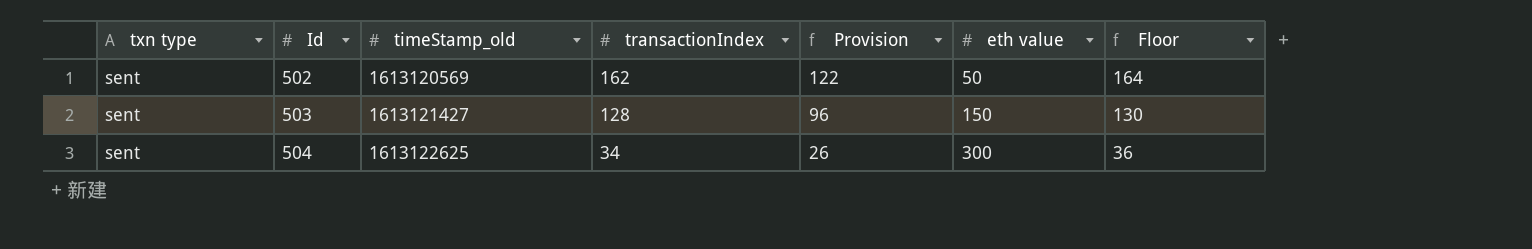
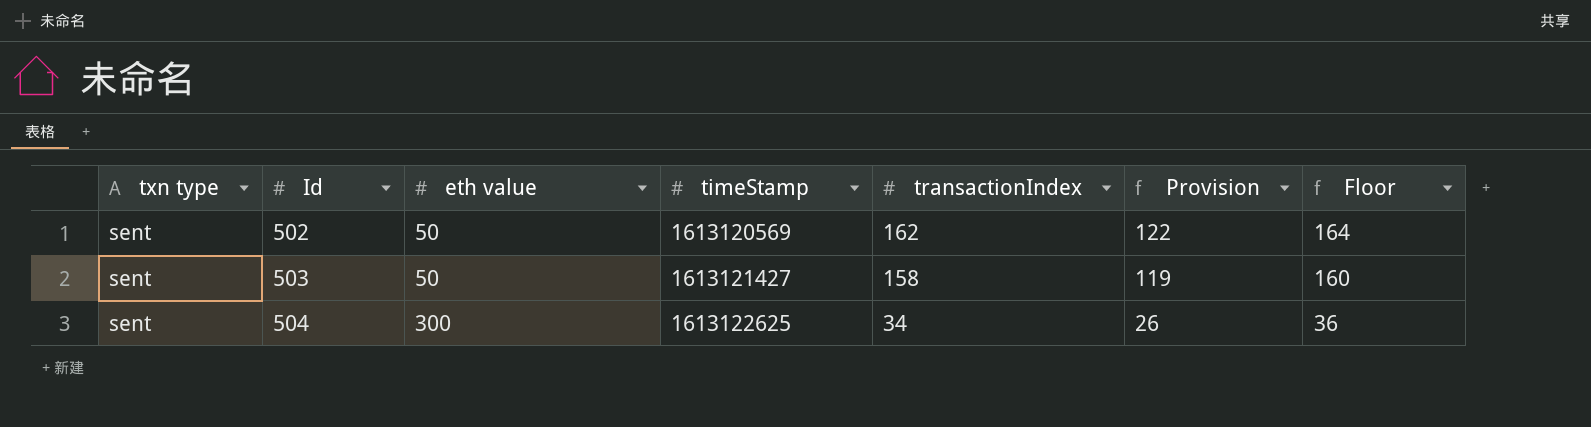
column eth value | position: 6 -> 3
column name: timeStamp_old -> timeStamp
503 | eth value: 150 -> 50
503 | transactionIndex: 128 -> 158
503 | Provision: 96 -> 119
503 | Floor: 130 -> 160

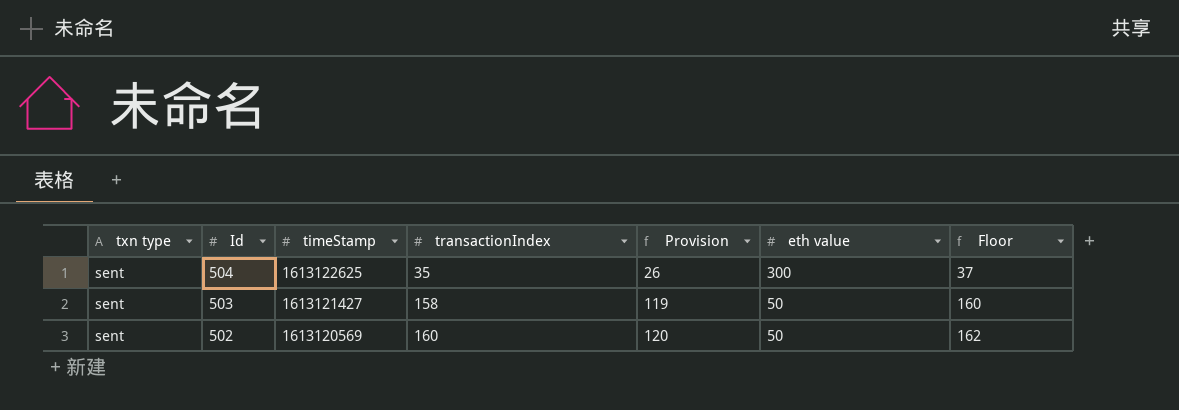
row order: Id ascending -> Id descending
column eth value | position: 3 -> 6
504 | transactionIndex: 34 -> 35
504 | Floor: 36 -> 37
502 | transactionIndex: 162 -> 160
502 | Provision: 122 -> 120
502 | Floor: 164 -> 162

